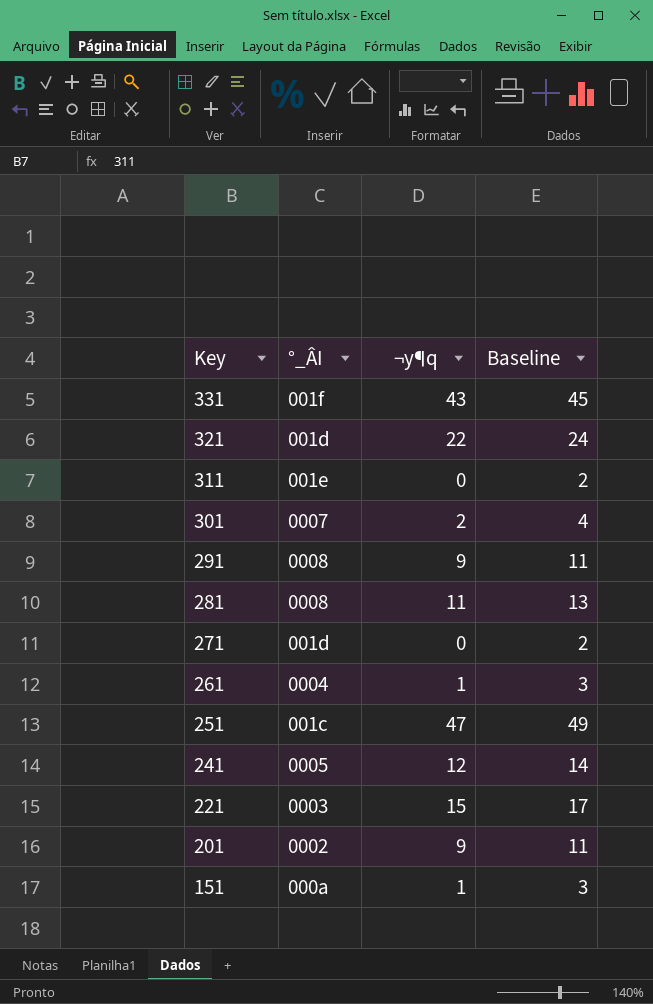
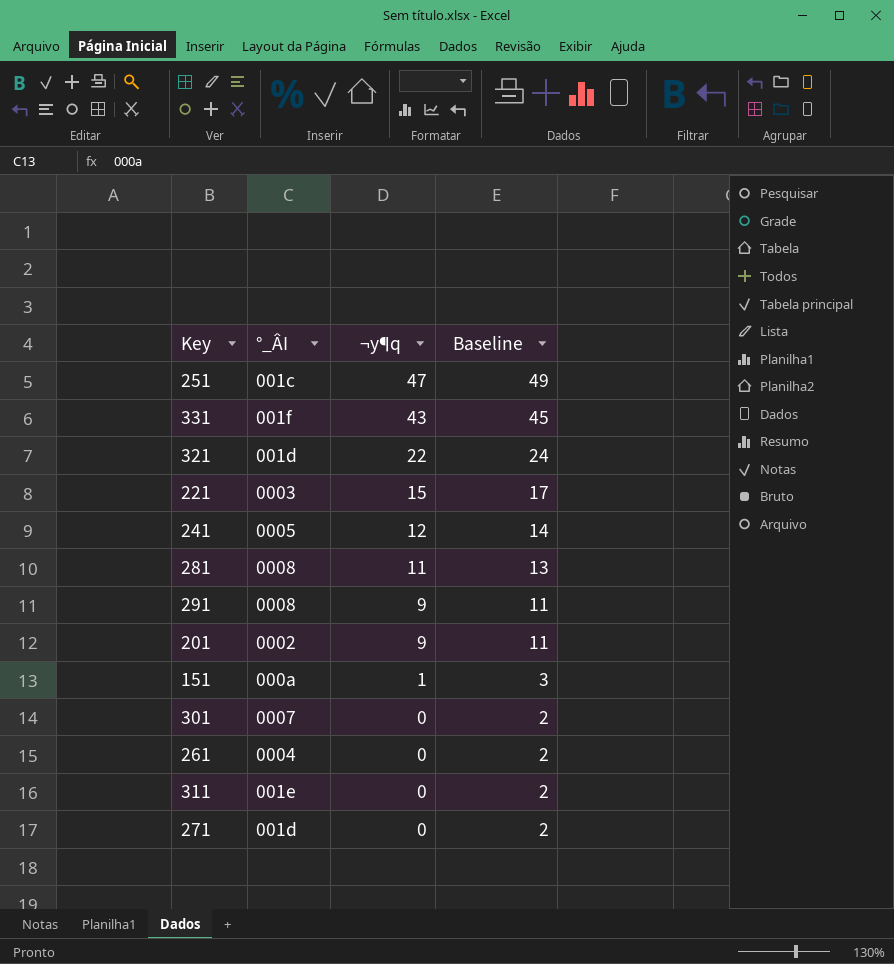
row order: Key descending -> ¬y¶q descending
301 | ¬y¶q: 2 -> 0
301 | Baseline: 4 -> 2
261 | ¬y¶q: 1 -> 0
261 | Baseline: 3 -> 2

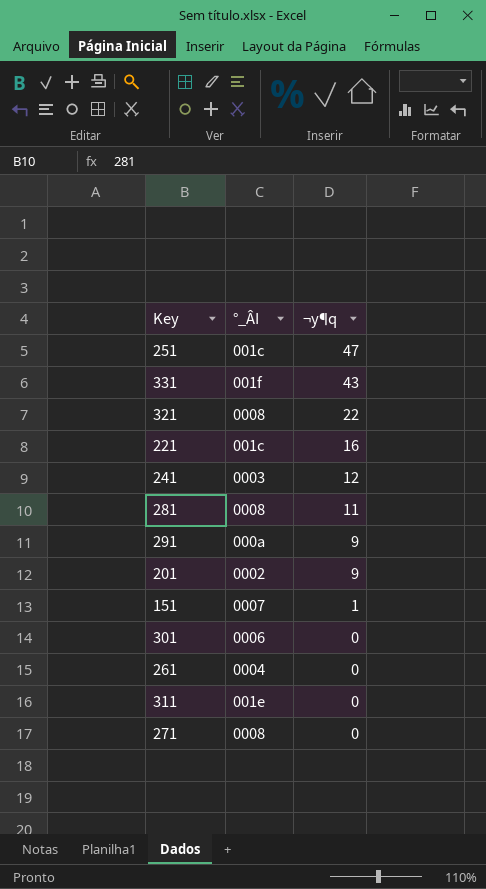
column Baseline | formula: [¬y¶q] + 2 -> none
321 | °_ÂI: 001d -> 0008
221 | °_ÂI: 0003 -> 001c
221 | ¬y¶q: 15 -> 16
241 | °_ÂI: 0005 -> 0003
291 | °_ÂI: 0008 -> 000a
151 | °_ÂI: 000a -> 0007
301 | °_ÂI: 0007 -> 0006
271 | °_ÂI: 001d -> 0008

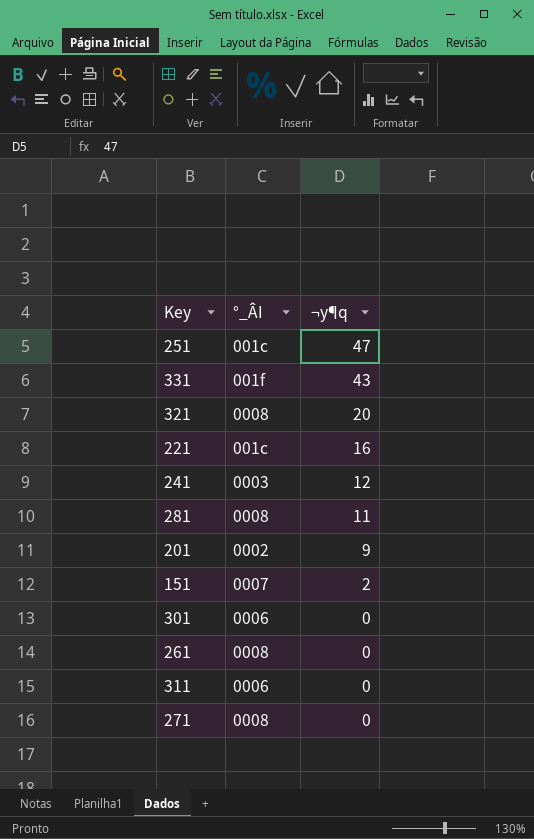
row 291: 000a | 9 -> none
321 | ¬y¶q: 22 -> 20
151 | ¬y¶q: 1 -> 2
261 | °_ÂI: 0004 -> 0008
311 | °_ÂI: 001e -> 0006

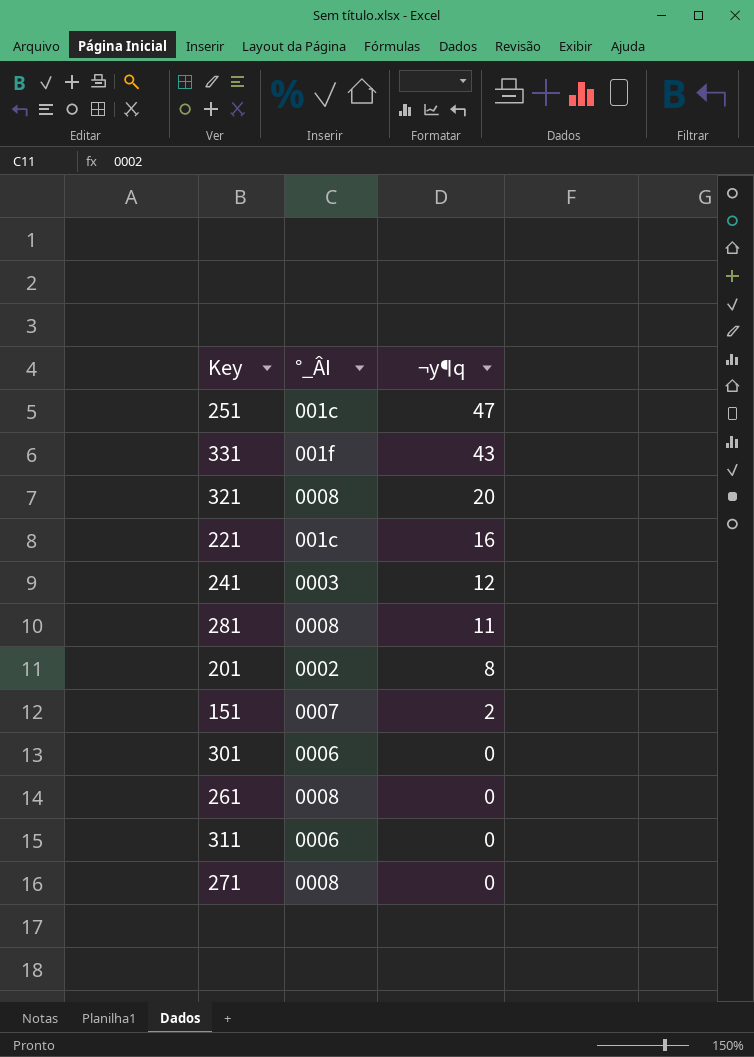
201 | ¬y¶q: 9 -> 8

